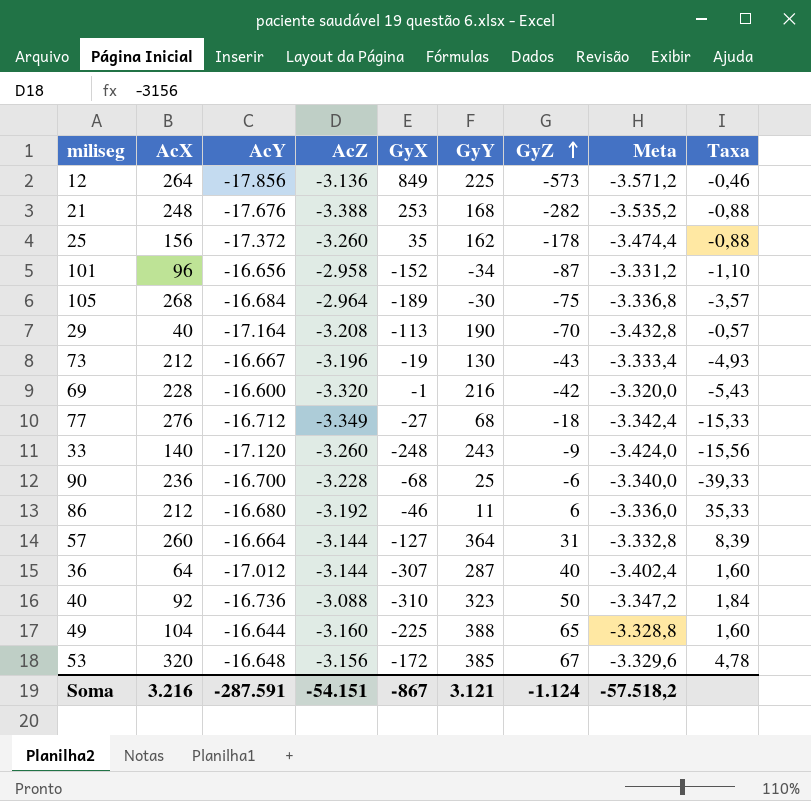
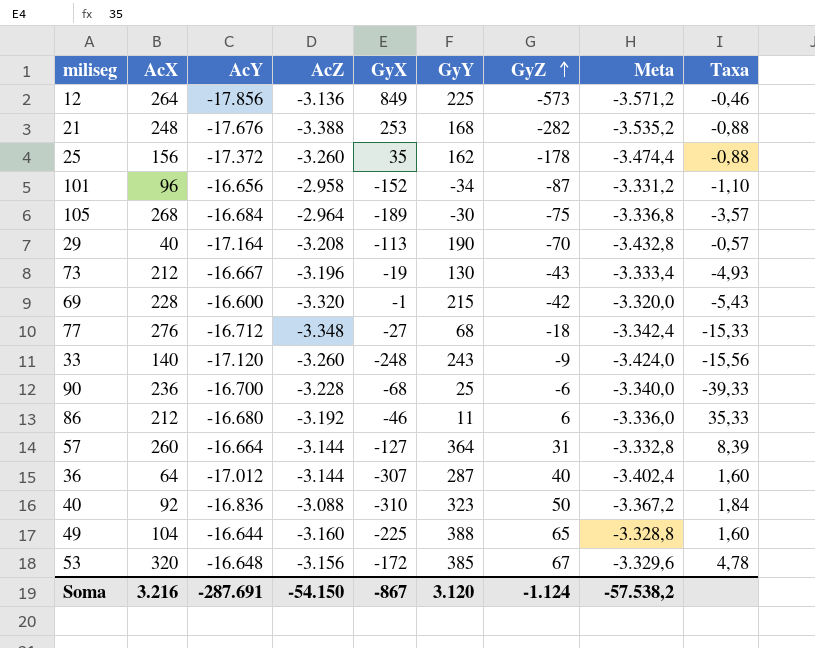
69 | GyY: 216 -> 215
77 | AcZ: -3.349 -> -3.348
40 | AcY: -16.736 -> -16.836
40 | Meta: -3.347,2 -> -3.367,2
Soma | AcY: -287.591 -> -287.691
Soma | AcZ: -54.151 -> -54.150
Soma | GyY: 3.121 -> 3.120
Soma | Meta: -57.518,2 -> -57.538,2

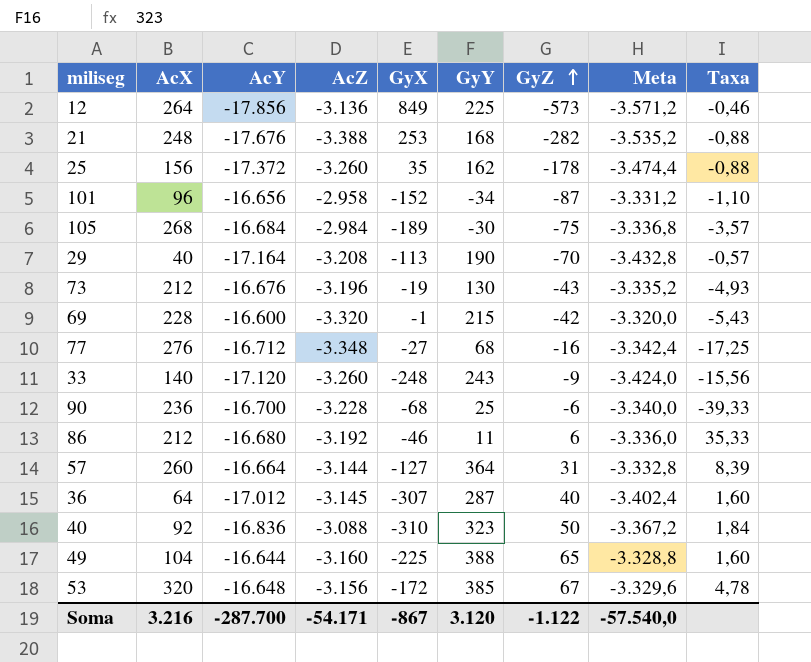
105 | AcZ: -2.964 -> -2.984
73 | AcY: -16.667 -> -16.676
73 | Meta: -3.333,4 -> -3.335,2
77 | GyZ: -18 -> -16
77 | Taxa: -15,33 -> -17,25
36 | AcZ: -3.144 -> -3.145
Soma | AcY: -287.691 -> -287.700
Soma | AcZ: -54.150 -> -54.171
Soma | GyZ: -1.124 -> -1.122
Soma | Meta: -57.538,2 -> -57.540,0

